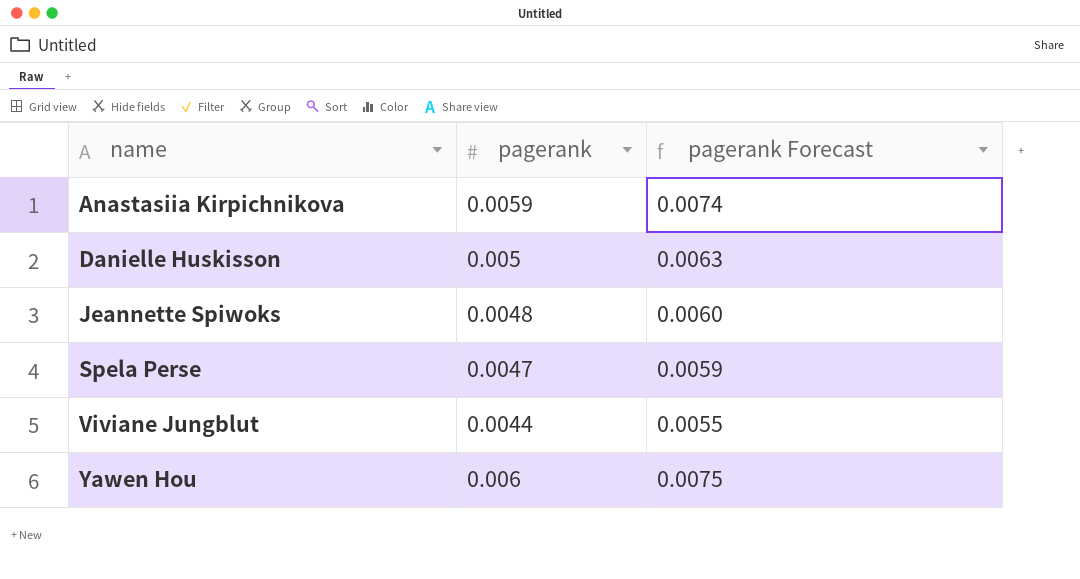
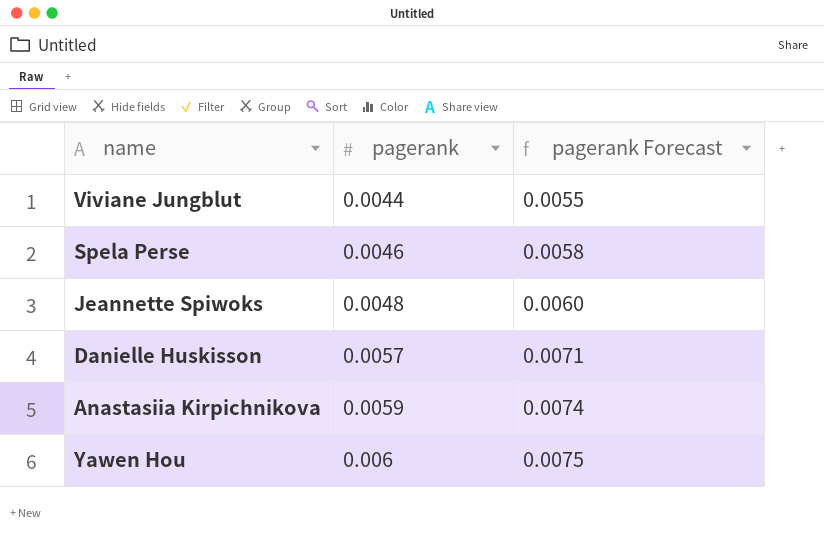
row order: name ascending -> pagerank ascending
Spela Perse | pagerank: 0.0047 -> 0.0046
Spela Perse | pagerank Forecast: 0.0059 -> 0.0058
Danielle Huskisson | pagerank: 0.005 -> 0.0057
Danielle Huskisson | pagerank Forecast: 0.0063 -> 0.0071

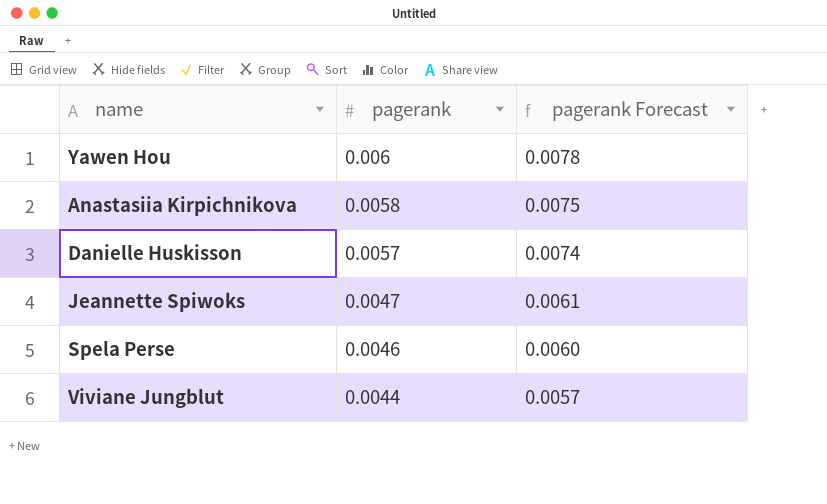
row order: pagerank ascending -> pagerank descending
column pagerank Forecast | formula: [pagerank] * 1.25 -> [pagerank] * 1.3
Anastasiia Kirpichnikova | pagerank: 0.0059 -> 0.0058
Jeannette Spiwoks | pagerank: 0.0048 -> 0.0047

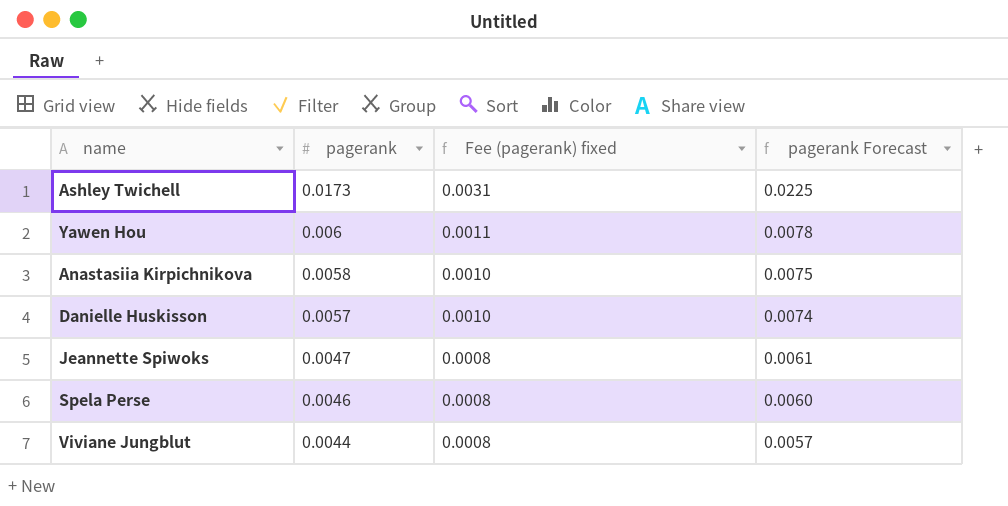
column Fee (pagerank) fixed | formula: none -> [pagerank] * 0.18
row Ashley Twichell: none -> 0.0173 | 0.0031 | 0.0225

